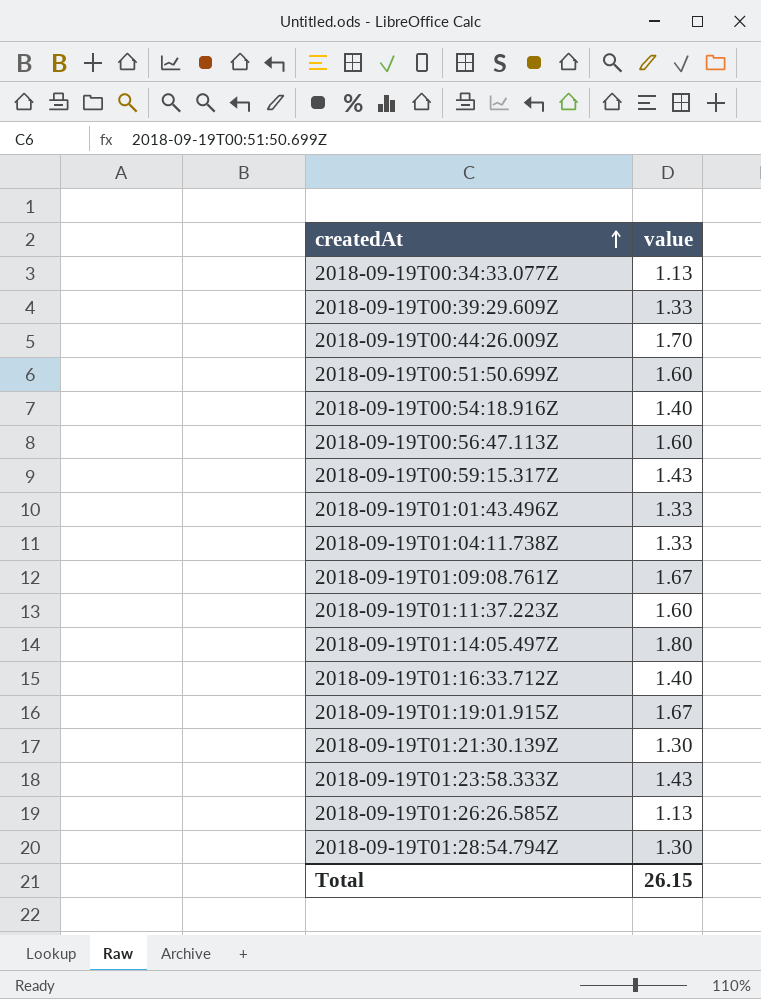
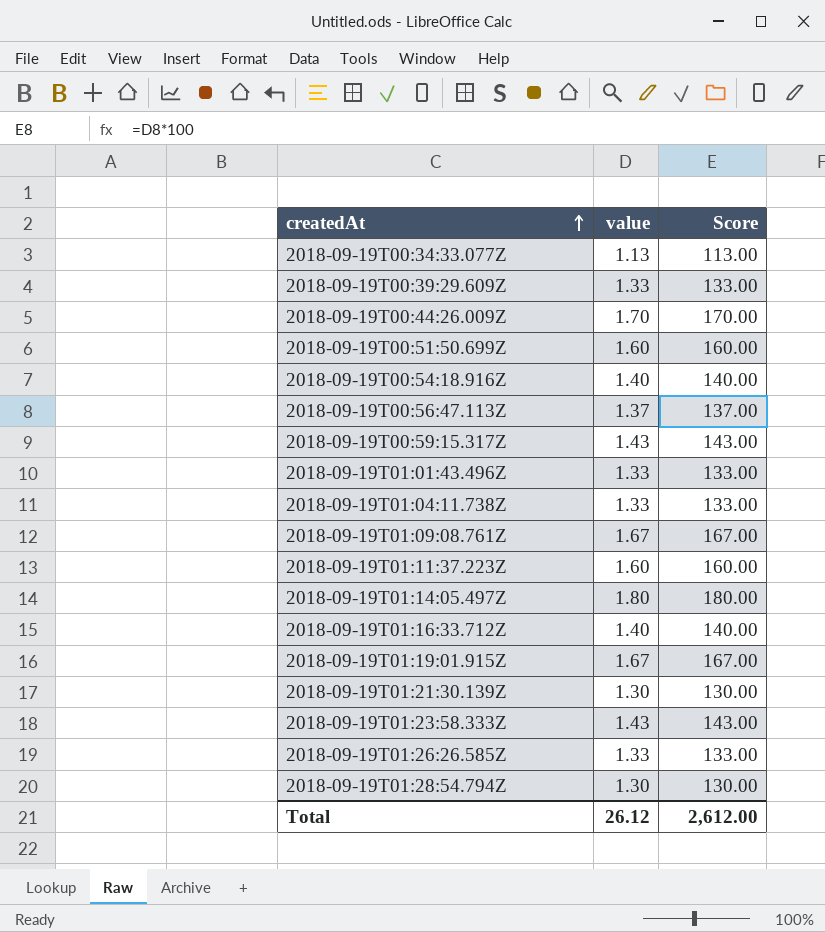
column Score | formula: none -> [value] * 100
2018-09-19T00:56:47.113Z | value: 1.60 -> 1.37
2018-09-19T01:26:26.585Z | value: 1.13 -> 1.33
Total | value: 26.15 -> 26.12

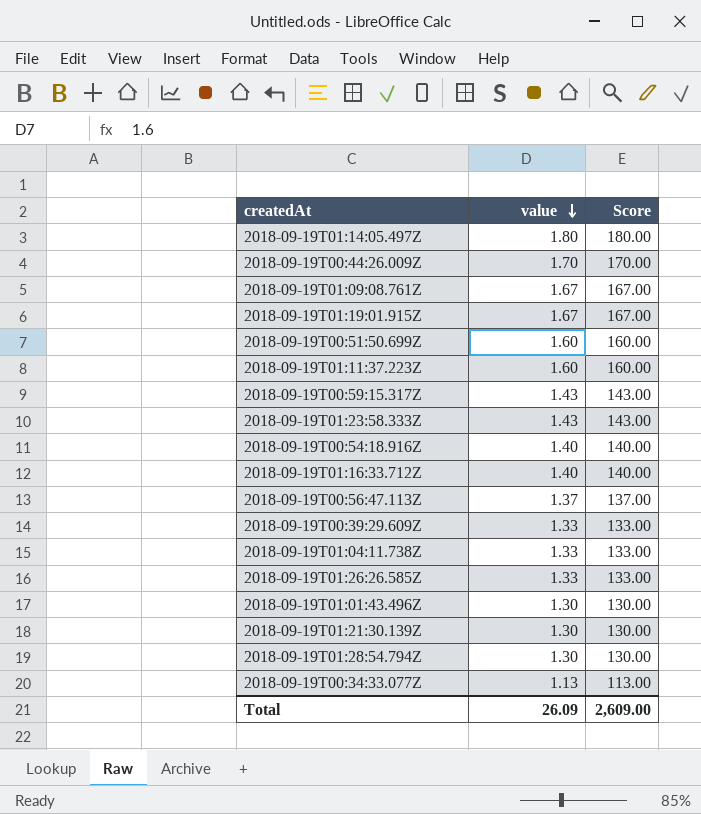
row order: createdAt ascending -> value descending
2018-09-19T01:01:43.496Z | value: 1.33 -> 1.30
2018-09-19T01:01:43.496Z | Score: 133.00 -> 130.00
Total | value: 26.12 -> 26.09
Total | Score: 2,612.00 -> 2,609.00

